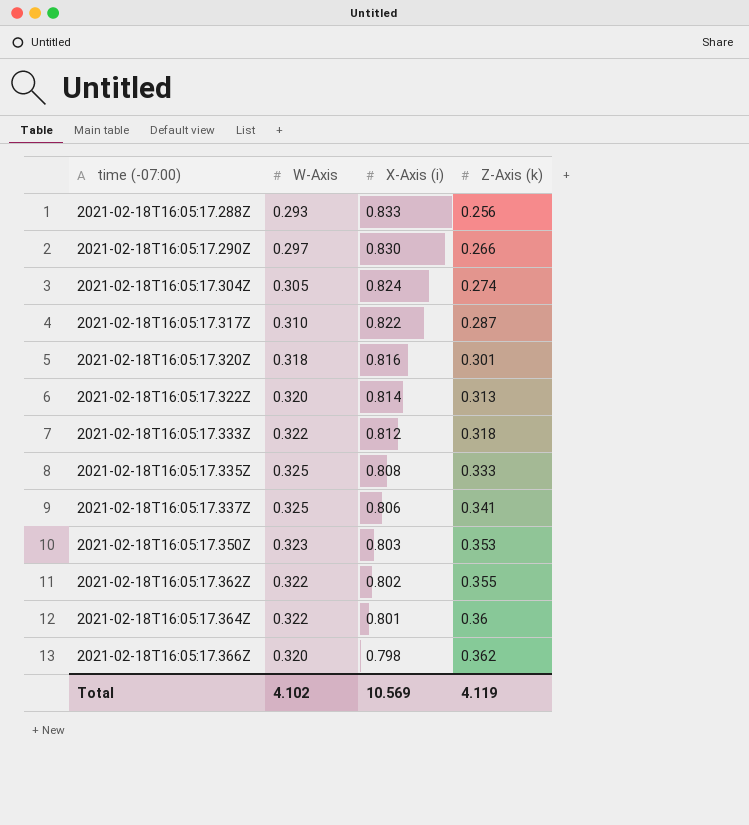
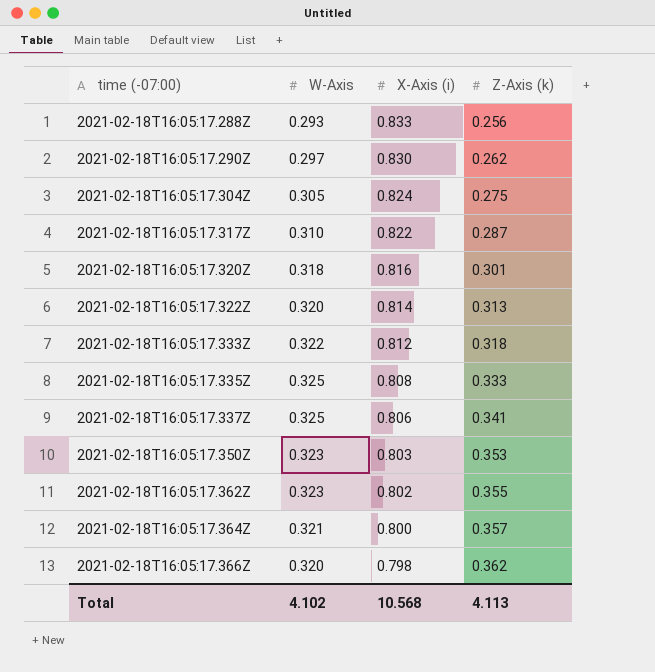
2021-02-18T16:05:17.290Z | Z-Axis (k): 0.266 -> 0.262
2021-02-18T16:05:17.304Z | Z-Axis (k): 0.274 -> 0.275
2021-02-18T16:05:17.362Z | W-Axis: 0.322 -> 0.323
2021-02-18T16:05:17.364Z | W-Axis: 0.322 -> 0.321
2021-02-18T16:05:17.364Z | X-Axis (i): 0.801 -> 0.800
2021-02-18T16:05:17.364Z | Z-Axis (k): 0.36 -> 0.357
Total | X-Axis (i): 10.569 -> 10.568
Total | Z-Axis (k): 4.119 -> 4.113

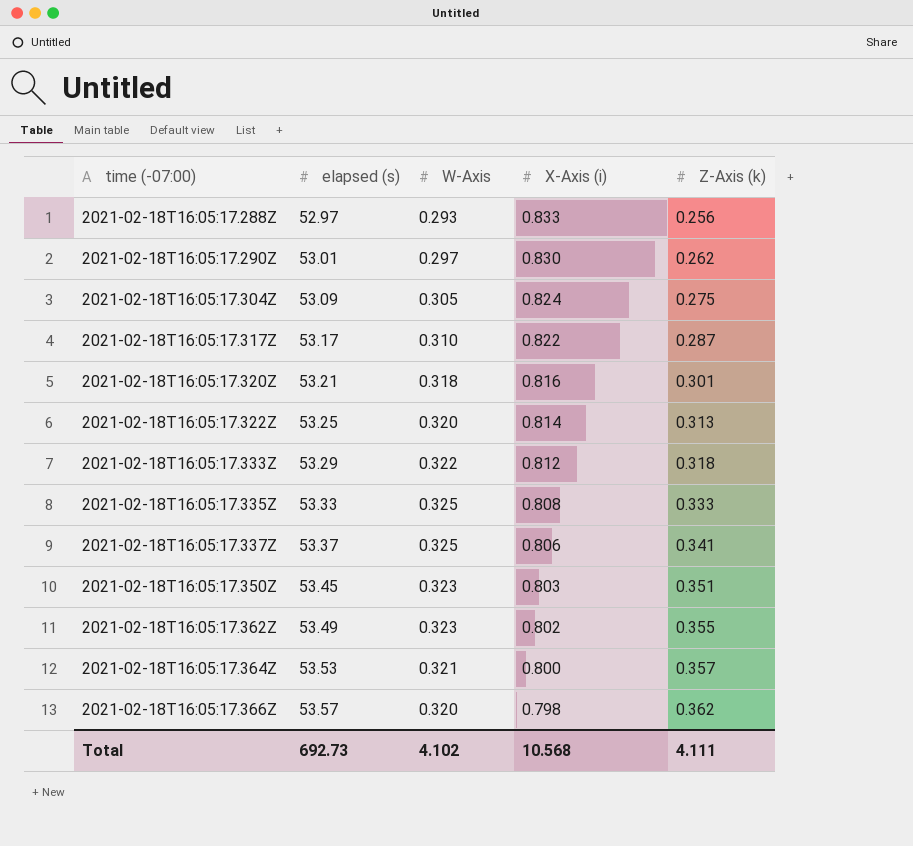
column elapsed (s) | position: none -> 2
2021-02-18T16:05:17.350Z | Z-Axis (k): 0.353 -> 0.351
Total | Z-Axis (k): 4.113 -> 4.111

